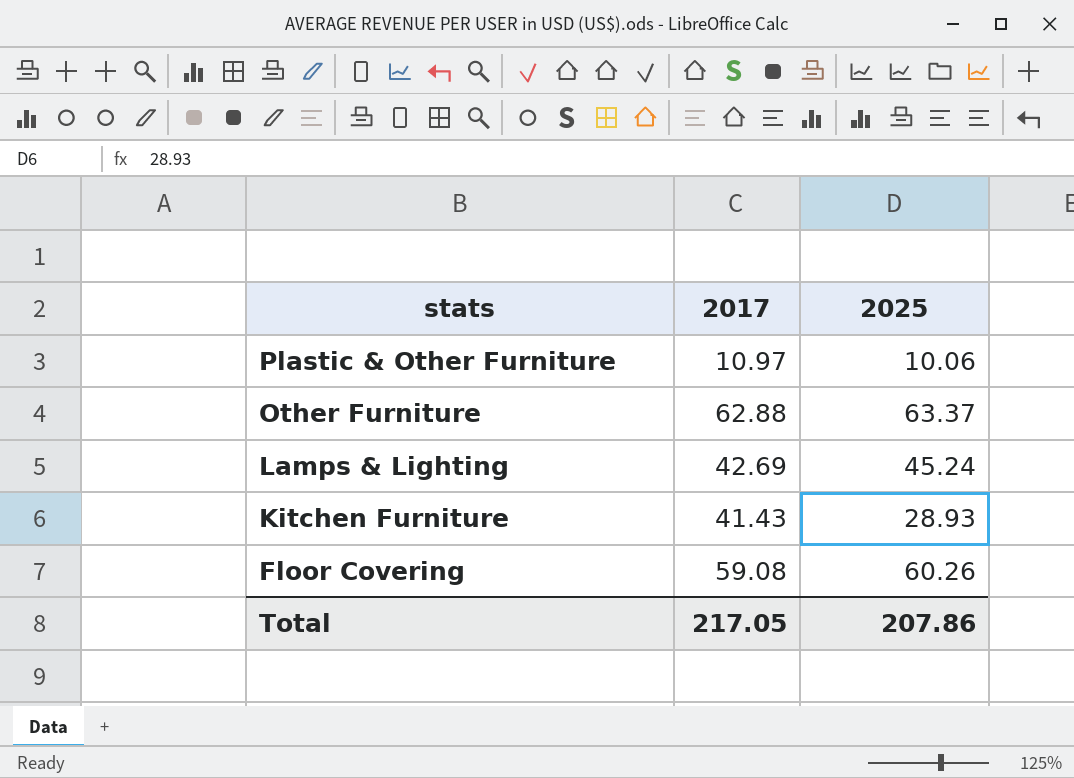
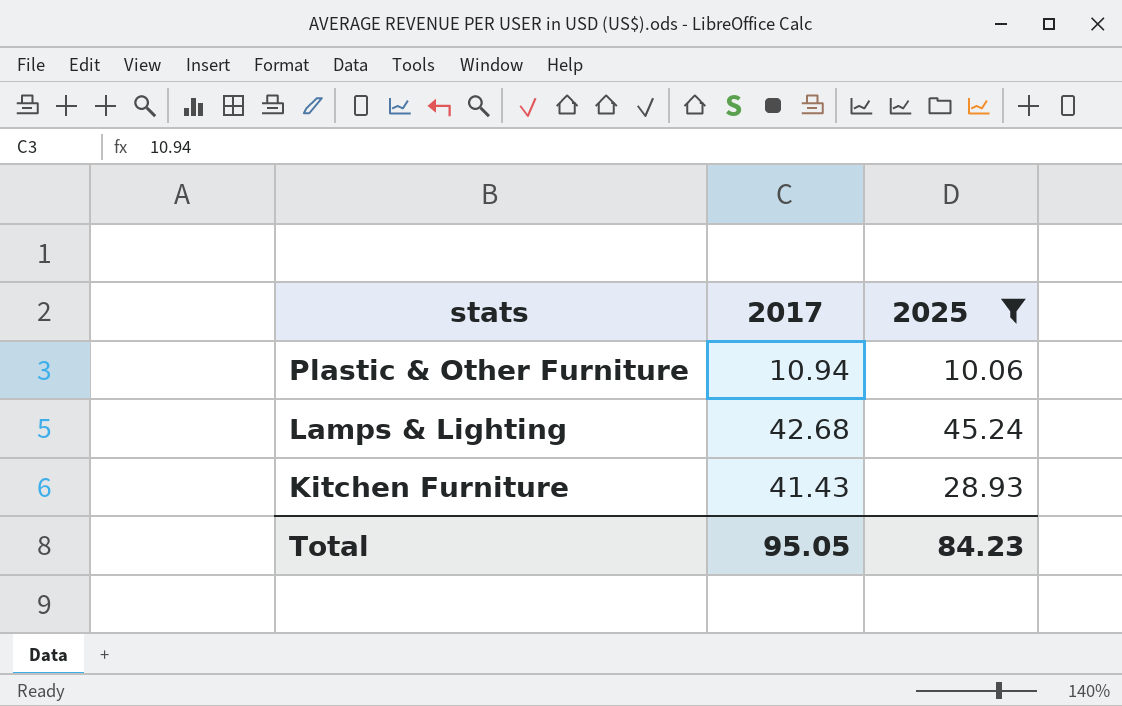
filter: none -> 2025 <= 45.24
Plastic & Other Furniture | 2017: 10.97 -> 10.94
Lamps & Lighting | 2017: 42.69 -> 42.68
Total | 2017: 217.05 -> 95.05
Total | 2025: 207.86 -> 84.23

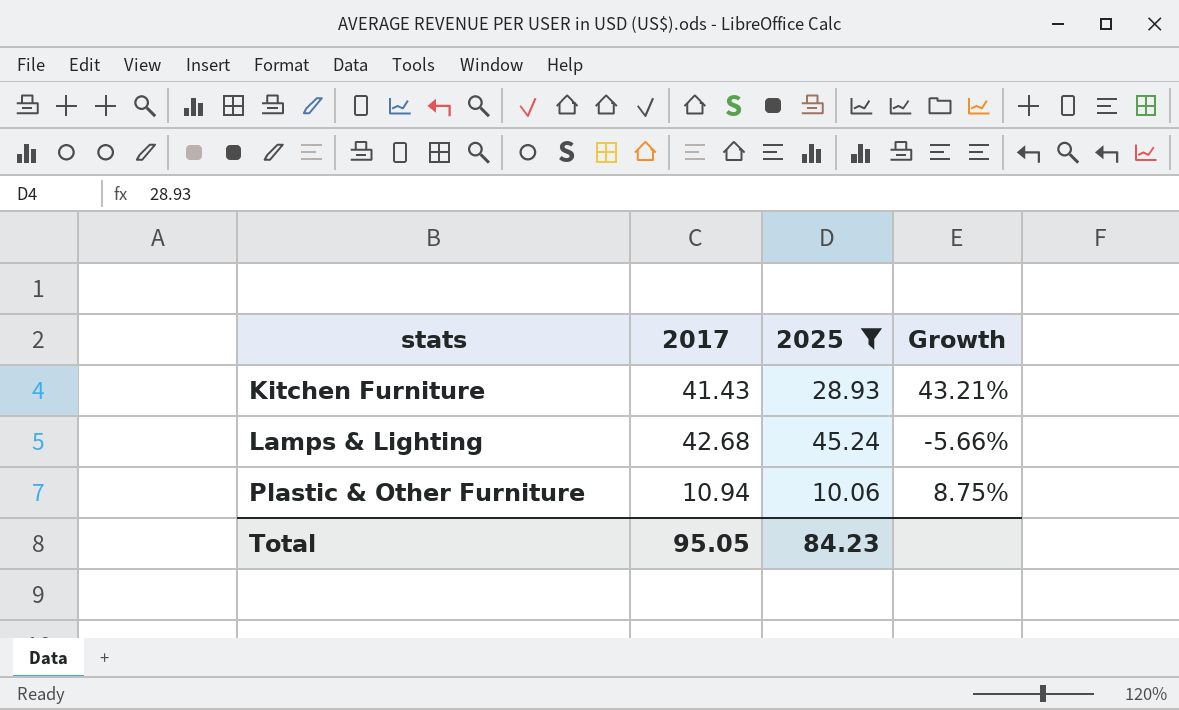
row order: stats descending -> stats ascending
column Growth | formula: none -> ([2017] - [2025]) / [2025]

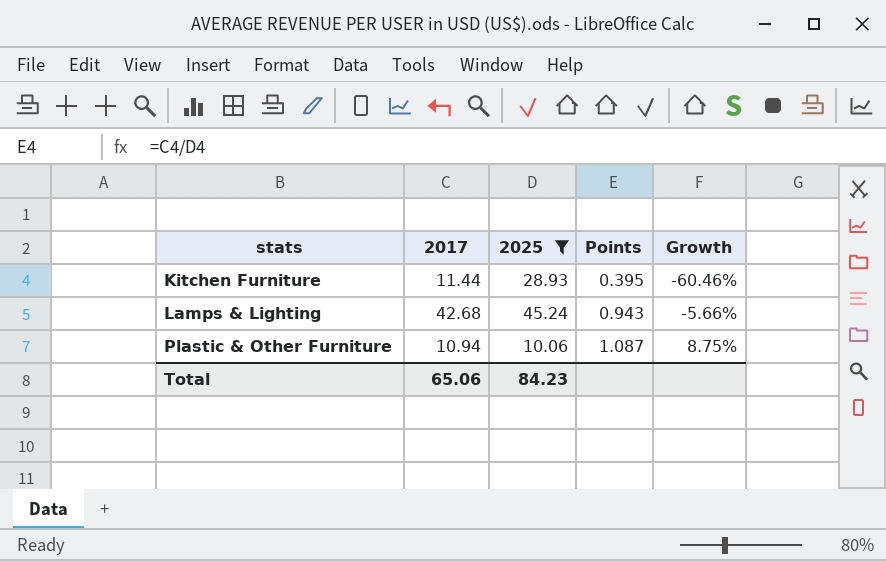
column Points | formula: none -> [2017] / [2025]
Kitchen Furniture | 2017: 41.43 -> 11.44
Kitchen Furniture | Growth: 43.21% -> -60.46%
Total | 2017: 95.05 -> 65.06

